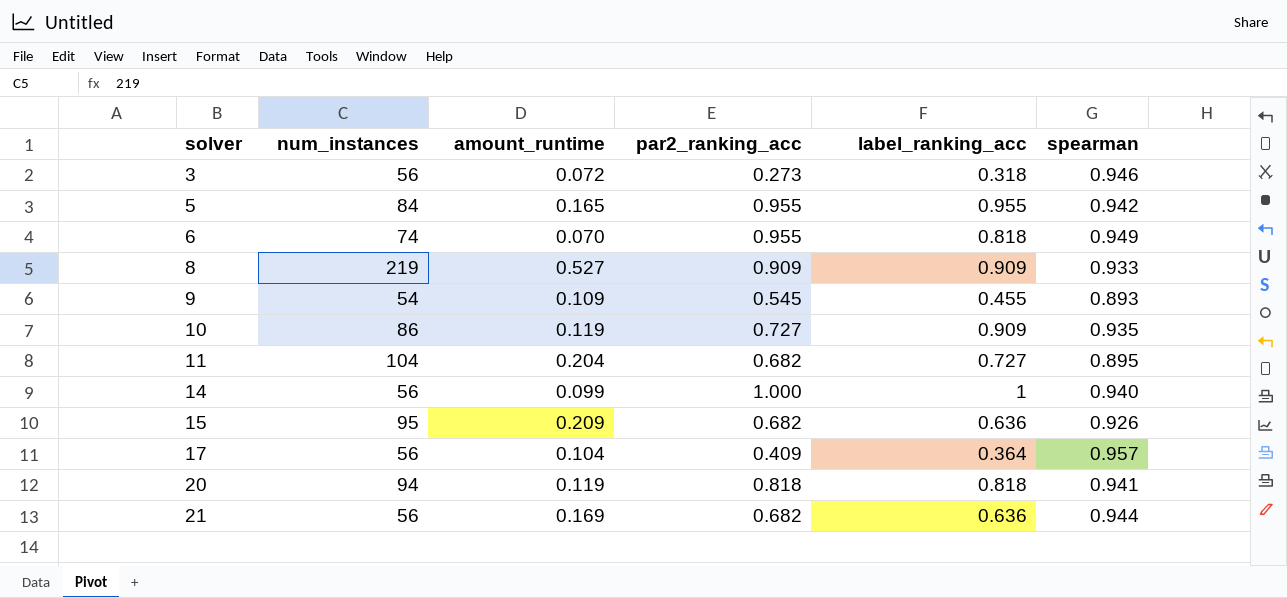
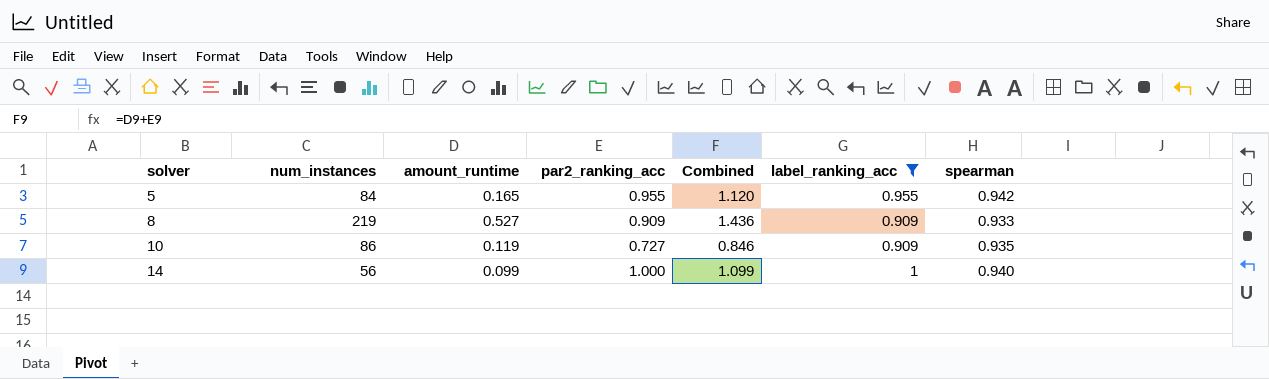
filter: none -> label_ranking_acc >= 0.909
column Combined | formula: none -> [amount_runtime] + [par2_ranking_acc]

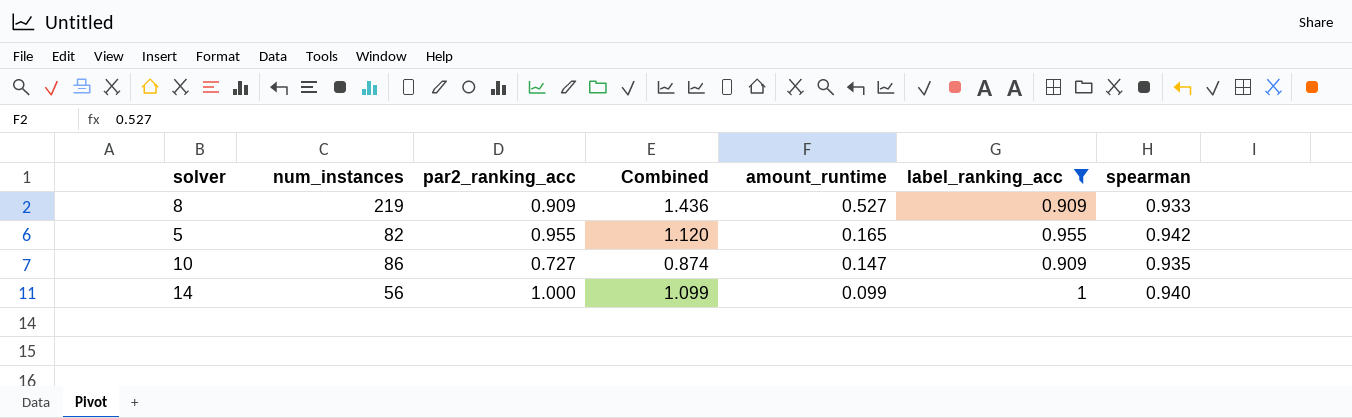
row order: solver ascending -> amount_runtime descending
column amount_runtime | position: 3 -> 5
5 | num_instances: 84 -> 82
10 | Combined: 0.846 -> 0.874
10 | amount_runtime: 0.119 -> 0.147

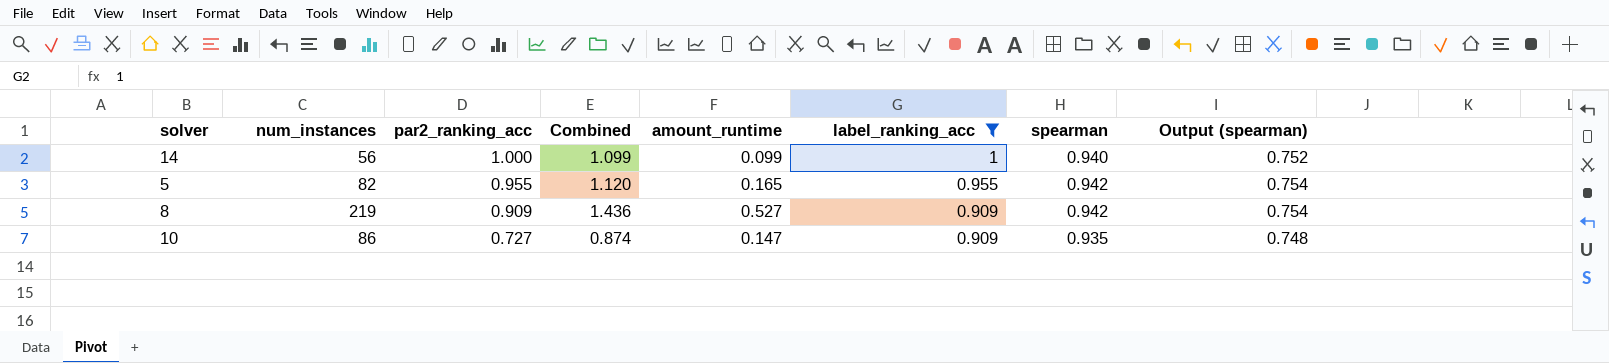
row order: amount_runtime descending -> par2_ranking_acc descending
column Output (spearman) | formula: none -> [spearman] * 0.8
8 | spearman: 0.933 -> 0.942

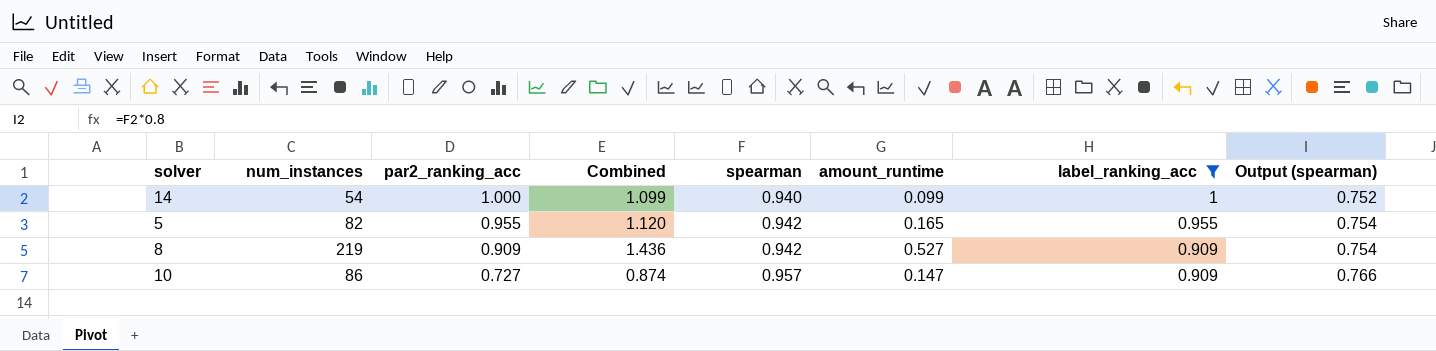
column spearman | position: 7 -> 5
14 | num_instances: 56 -> 54
10 | spearman: 0.935 -> 0.957
10 | Output (spearman): 0.748 -> 0.766

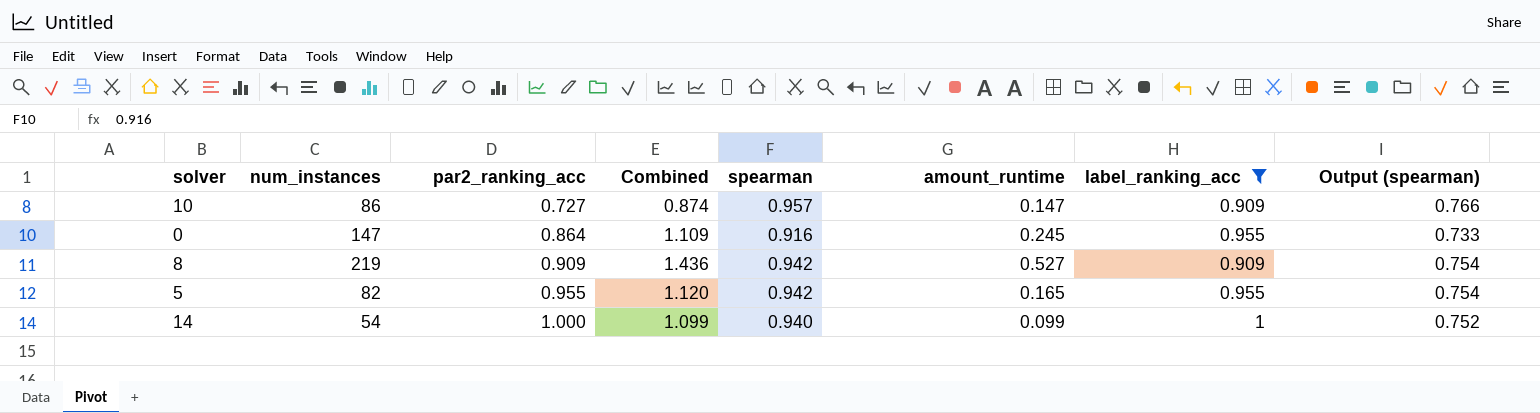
row order: par2_ranking_acc descending -> par2_ranking_acc ascending
row 0: none -> 147 | 0.864 | 1.109 | 0.916 | 0.245 | 0.955 | 0.733

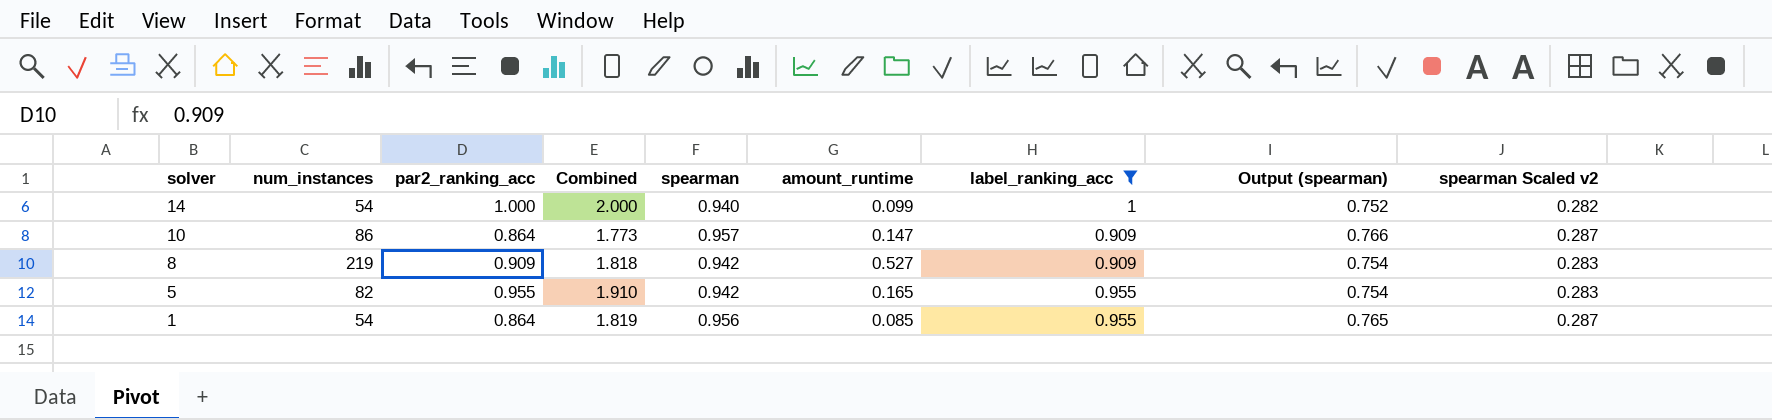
row order: par2_ranking_acc ascending -> solver descending
column Combined | formula: [par2_ranking_acc] + [amount_runtime] -> [par2_ranking_acc] + [label_ranking_acc]
column spearman Scaled v2 | formula: none -> [spearman] * 0.3
row 0: 147 | 0.864 | 1.109 | 0.916 | 0.245 | 0.955 | 0.733 -> none
10 | par2_ranking_acc: 0.727 -> 0.864
row 1: none -> 54 | 0.864 | 1.819 | 0.956 | 0.085 | 0.955 | 0.765 | 0.287

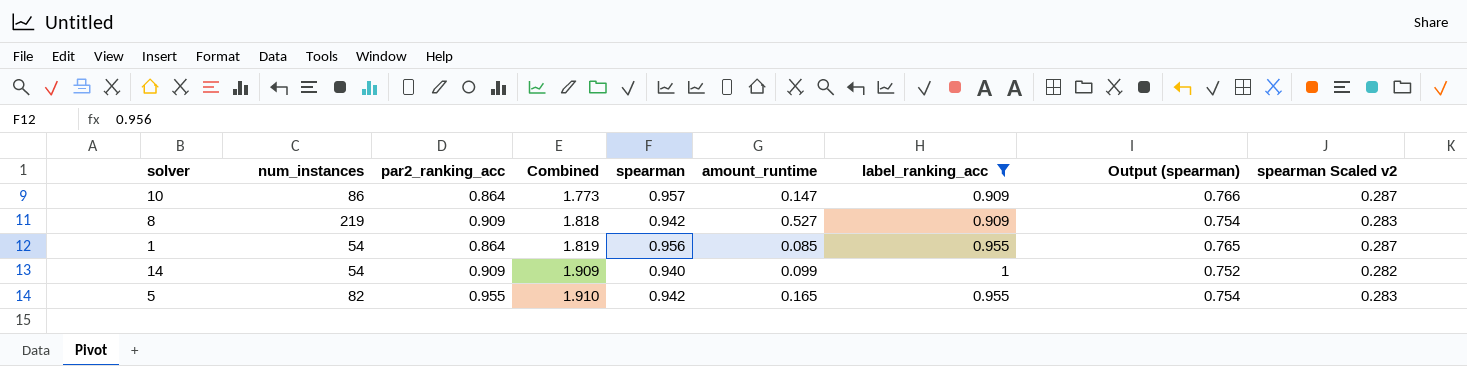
row order: solver descending -> Combined ascending
14 | par2_ranking_acc: 1.000 -> 0.909
14 | Combined: 2.000 -> 1.909

